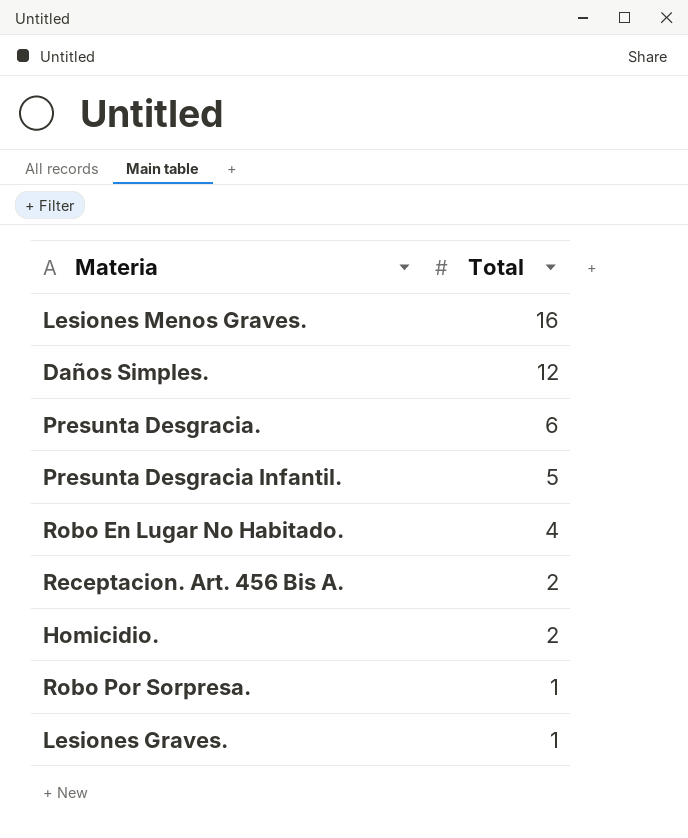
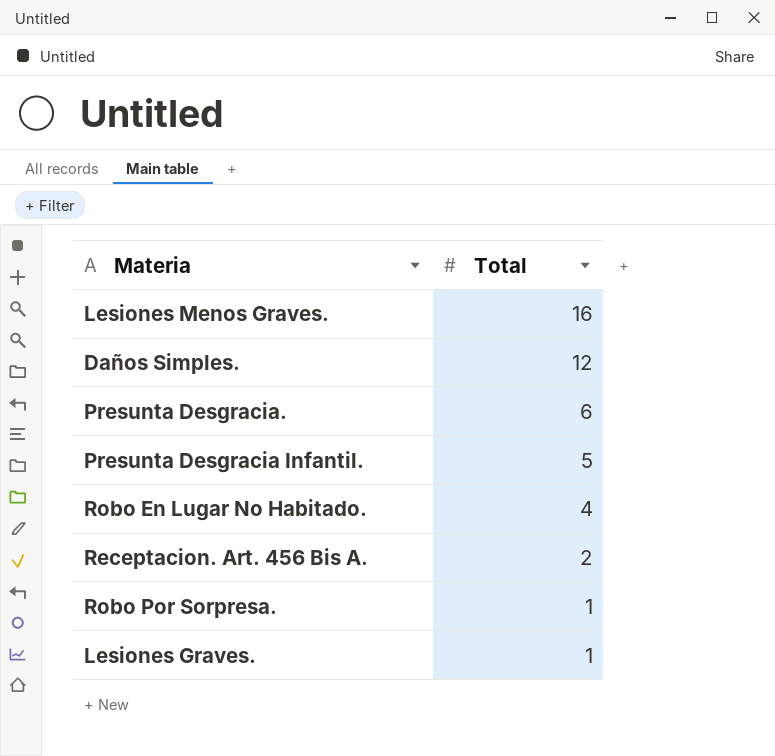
row Homicidio.: 2 -> none

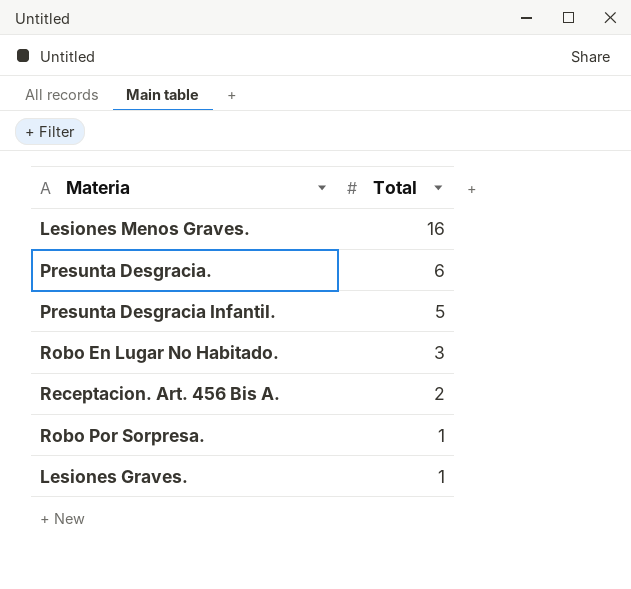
row Daños Simples.: 12 -> none
Robo En Lugar No Habitado. | Total: 4 -> 3

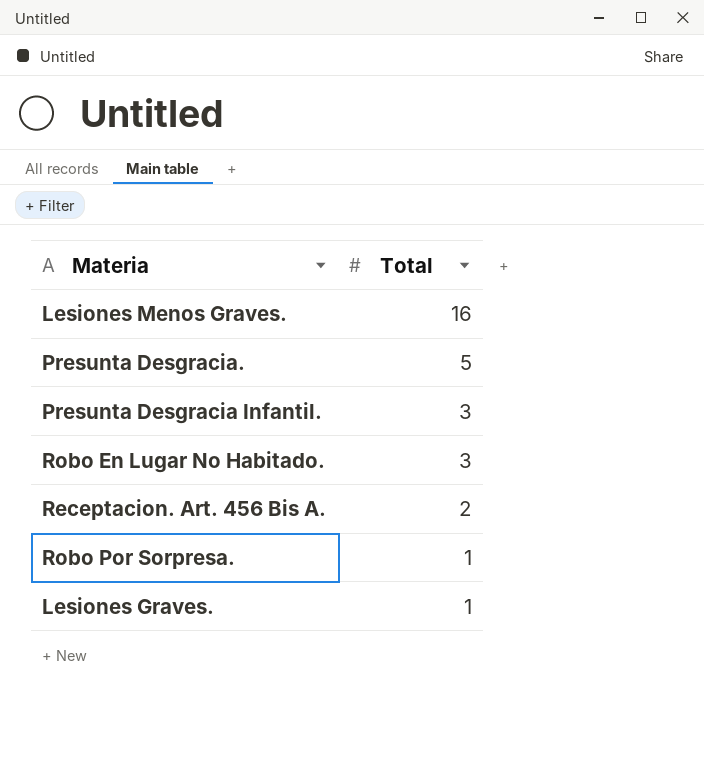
Presunta Desgracia. | Total: 6 -> 5
Presunta Desgracia Infantil. | Total: 5 -> 3

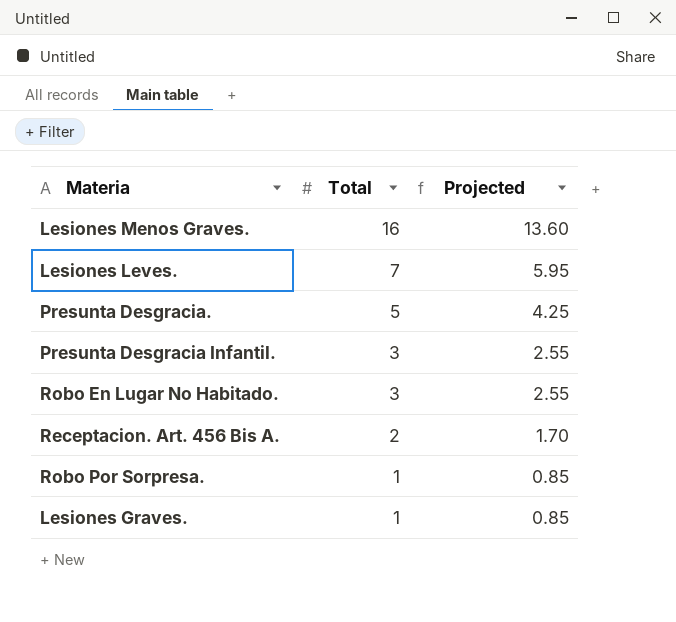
column Projected | formula: none -> [Total] * 0.85
row Lesiones Leves.: none -> 7 | 5.95

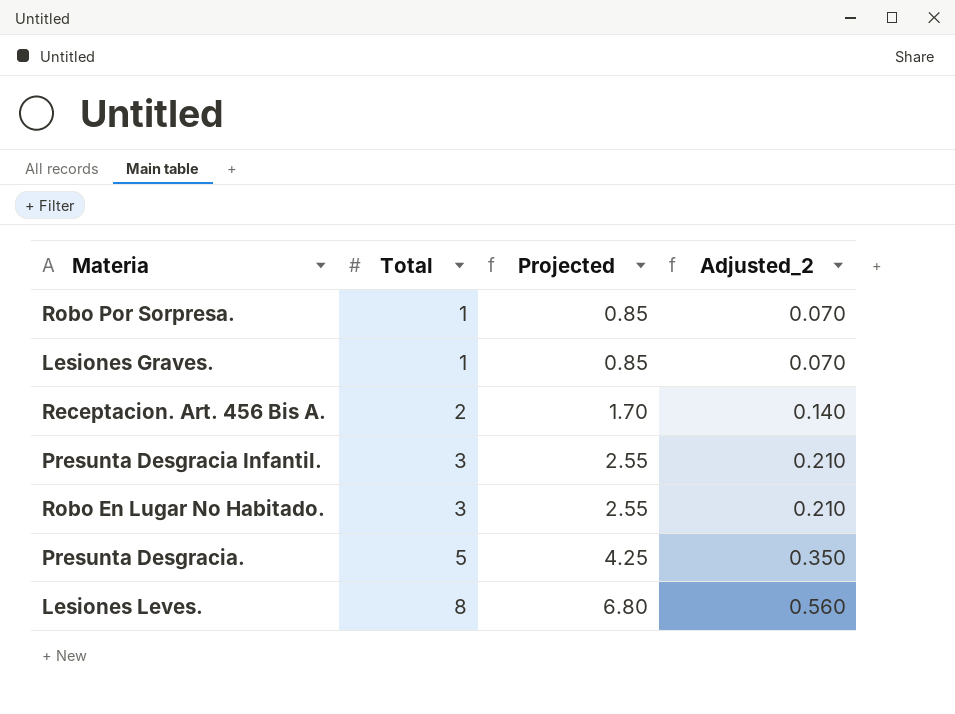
row order: Total descending -> Total ascending
column Adjusted_2 | formula: none -> [Total] * 0.07
row Lesiones Menos Graves.: 16 | 13.60 -> none
Lesiones Leves. | Total: 7 -> 8
Lesiones Leves. | Projected: 5.95 -> 6.80

